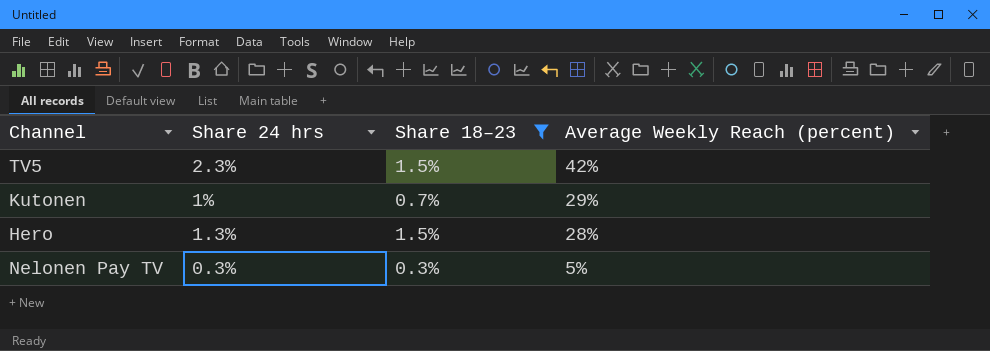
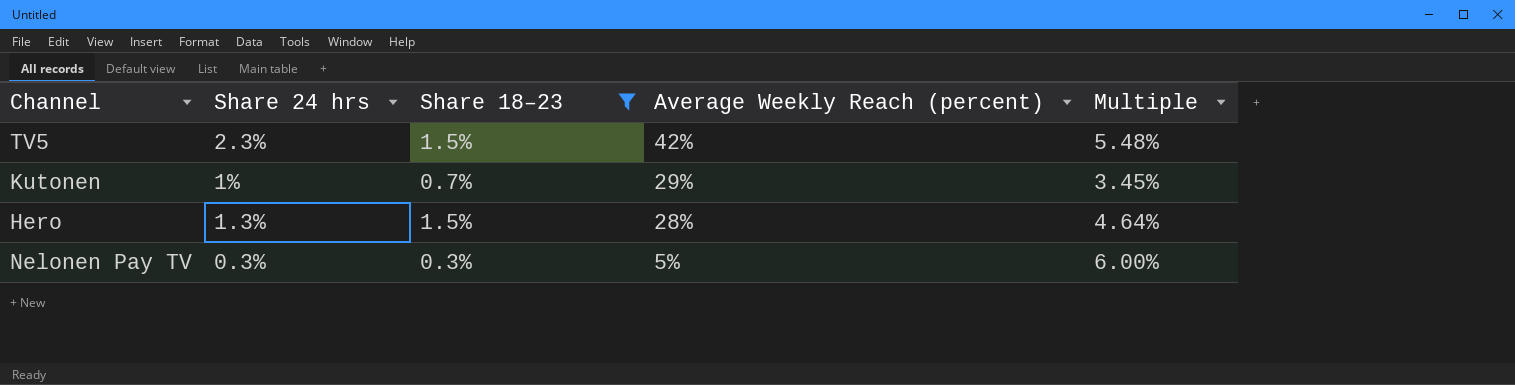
column Multiple | formula: none -> [Share 24 hrs] / [Average Weekly Reach (percent)]

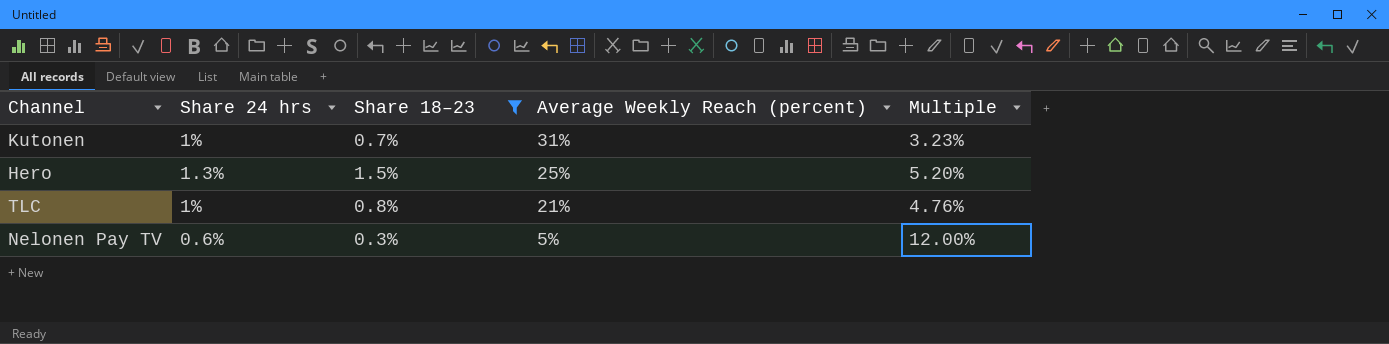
row TV5: 2.3% | 1.5% | 42% | 5.48% -> none
Kutonen | Average Weekly Reach (percent): 29% -> 31%
Kutonen | Multiple: 3.45% -> 3.23%
Hero | Average Weekly Reach (percent): 28% -> 25%
Hero | Multiple: 4.64% -> 5.20%
row TLC: none -> 1% | 0.8% | 21% | 4.76%
Nelonen Pay TV | Share 24 hrs: 0.3% -> 0.6%
Nelonen Pay TV | Multiple: 6.00% -> 12.00%

